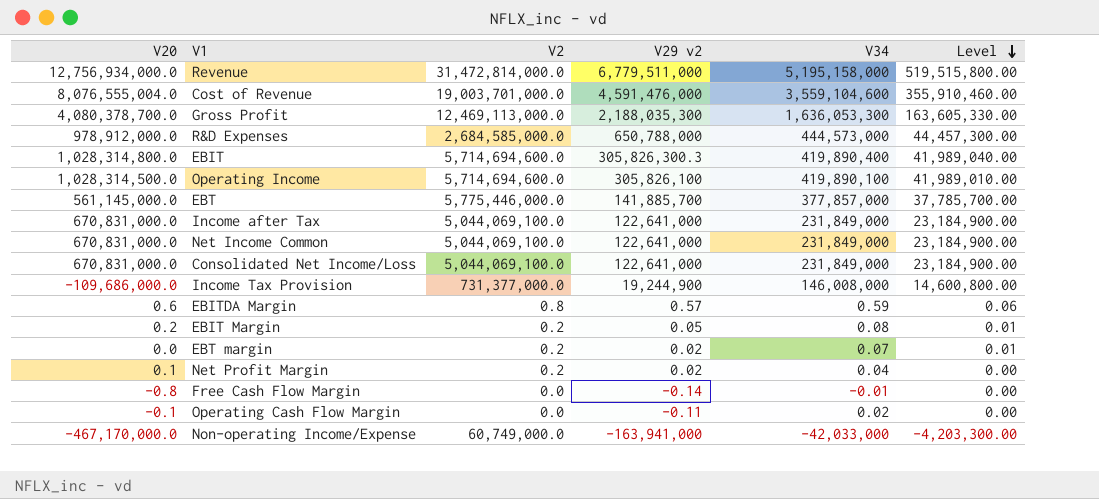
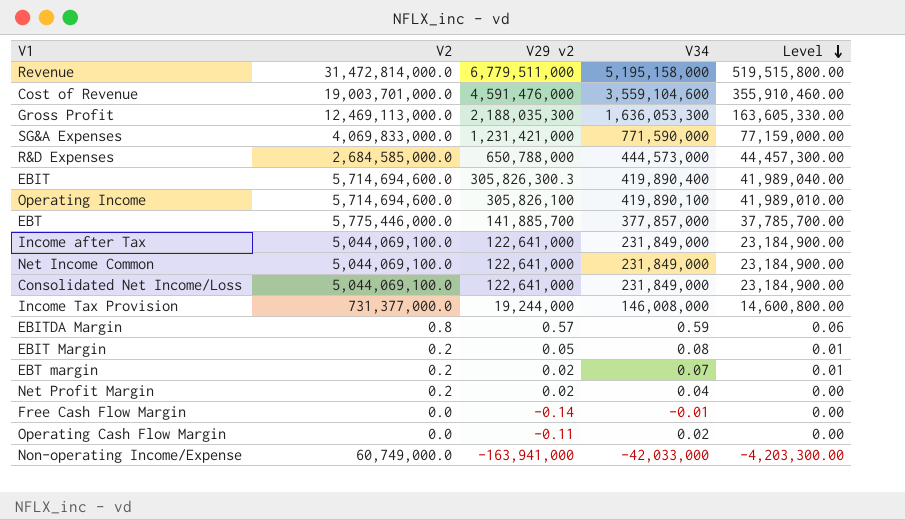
column V20 | position: 1 -> none
row SG&A Expenses: none -> 4,069,833,000.0 | 1,231,421,000 | 771,590,000 | 77,159,000.00
Income Tax Provision | V29 v2: 19,244,900 -> 19,244,000

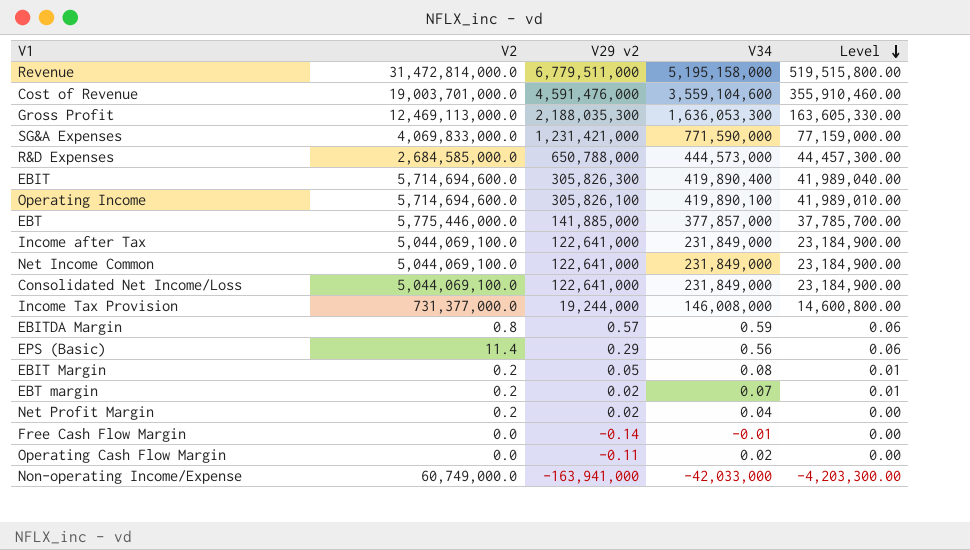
EBIT | V29 v2: 305,826,300.3 -> 305,826,300
EBT | V29 v2: 141,885,700 -> 141,885,000
row EPS (Basic): none -> 11.4 | 0.29 | 0.56 | 0.06

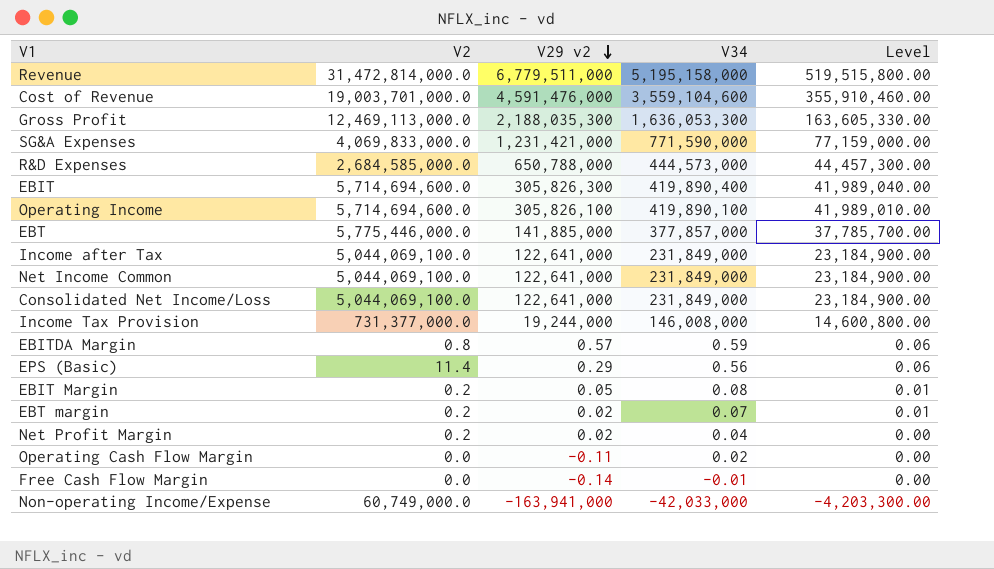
row order: Level descending -> V29 v2 descending

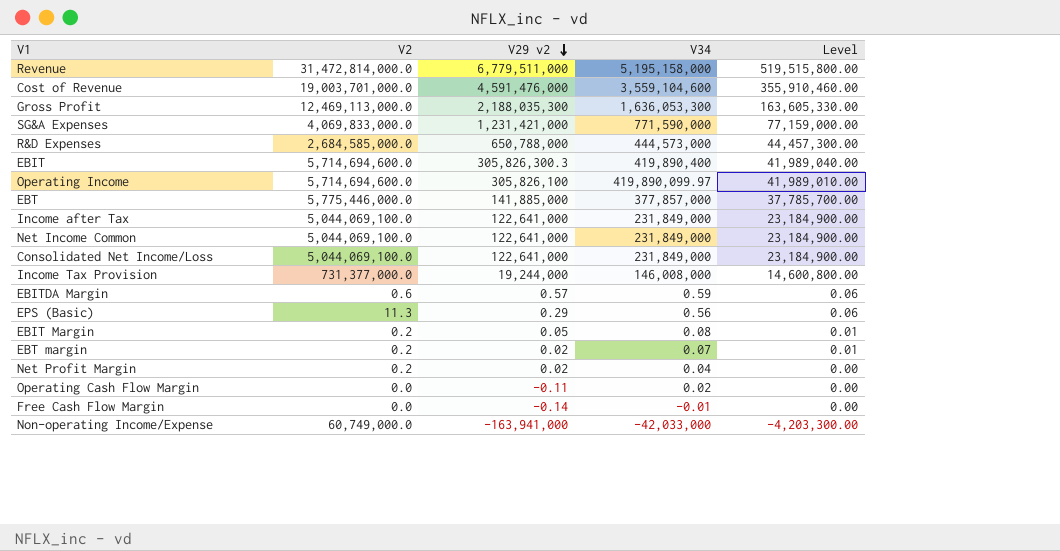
EBIT | V29 v2: 305,826,300 -> 305,826,300.3
Operating Income | V34: 419,890,100 -> 419,890,099.97
EBITDA Margin | V2: 0.8 -> 0.6
EPS (Basic) | V2: 11.4 -> 11.3

